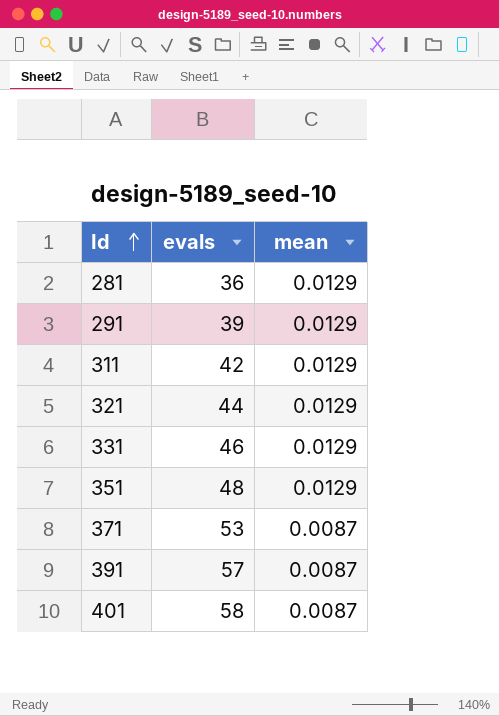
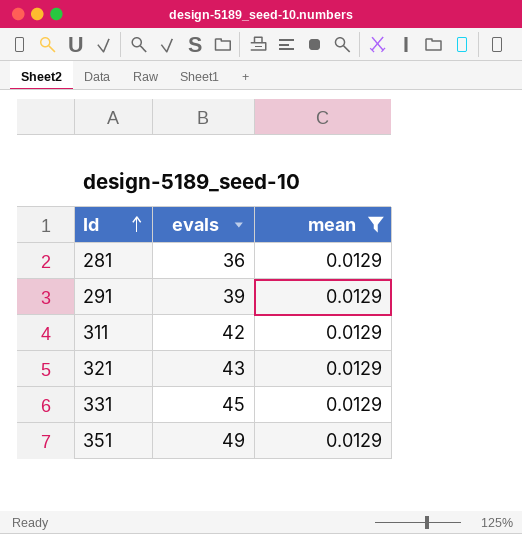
filter: none -> mean = 0.0129
321 | evals: 44 -> 43
331 | evals: 46 -> 45
351 | evals: 48 -> 49

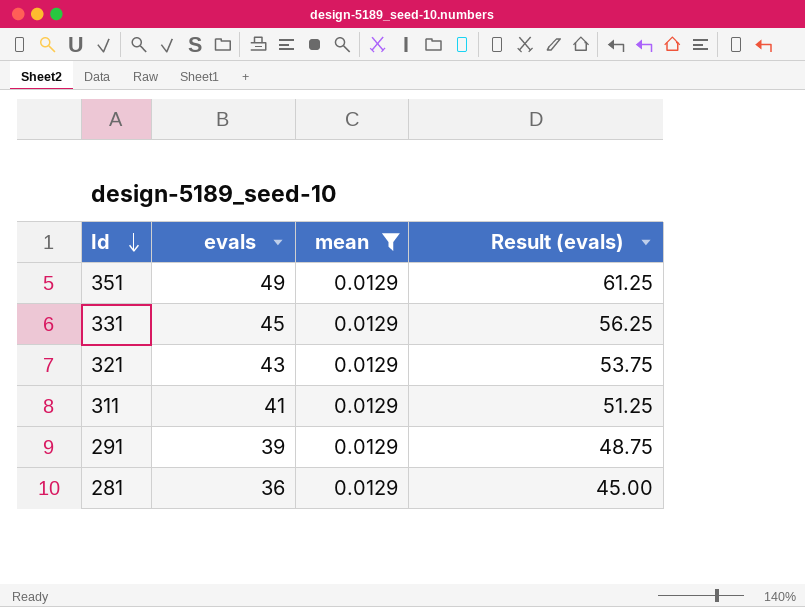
row order: Id ascending -> Id descending
column Result (evals) | formula: none -> [evals] * 1.25
311 | evals: 42 -> 41

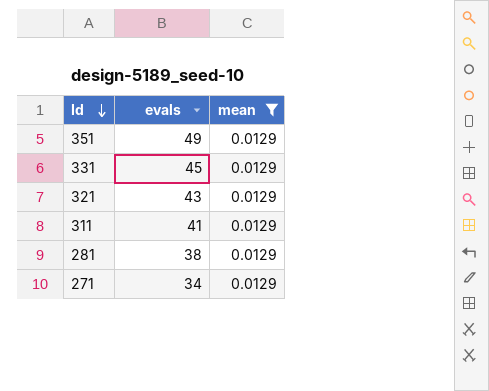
column Result (evals) | formula: [evals] * 1.25 -> none
row 291: 39 | 0.0129 | 48.75 -> none
281 | evals: 36 -> 38
row 271: none -> 34 | 0.0129

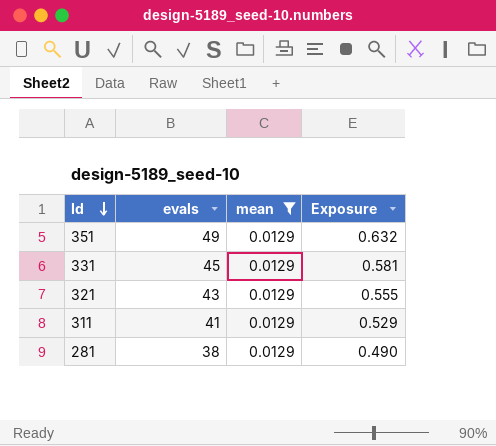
column Exposure | formula: none -> [evals] * [mean]
row 271: 34 | 0.0129 -> none

